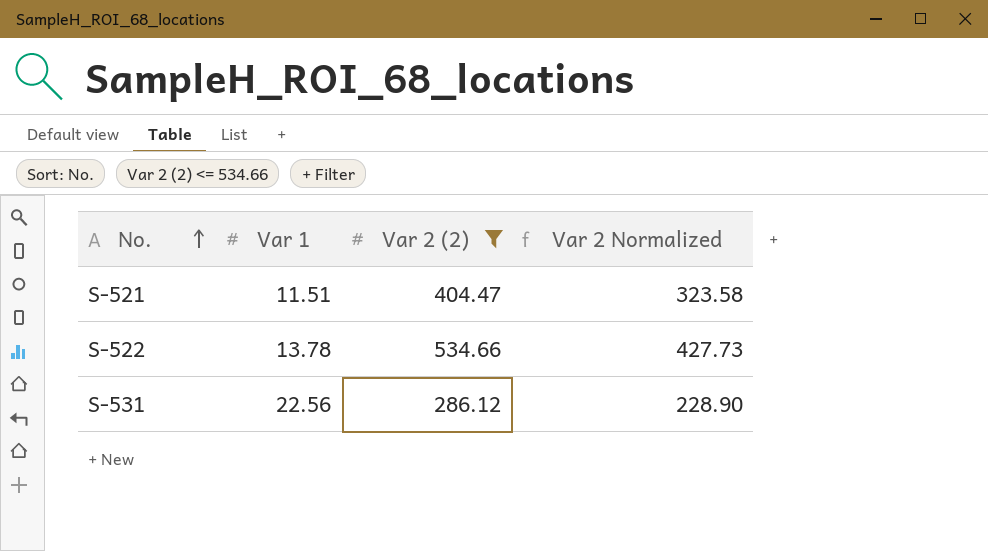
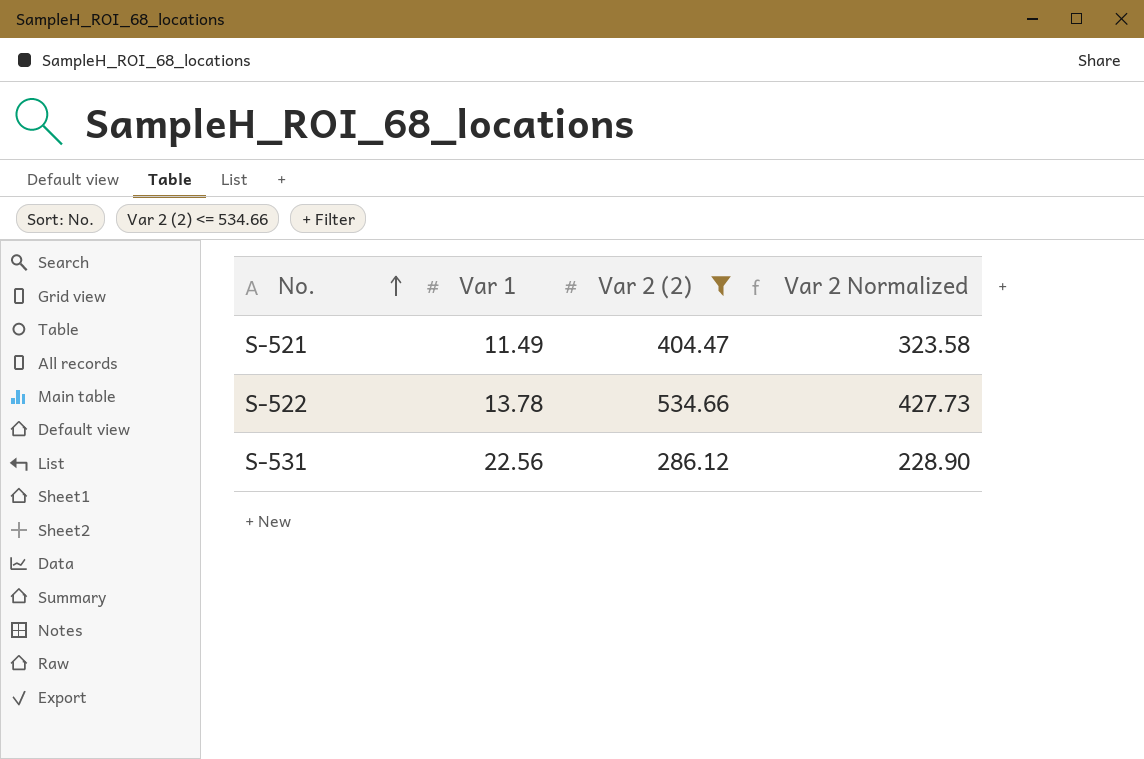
S-521 | Var 1: 11.51 -> 11.49

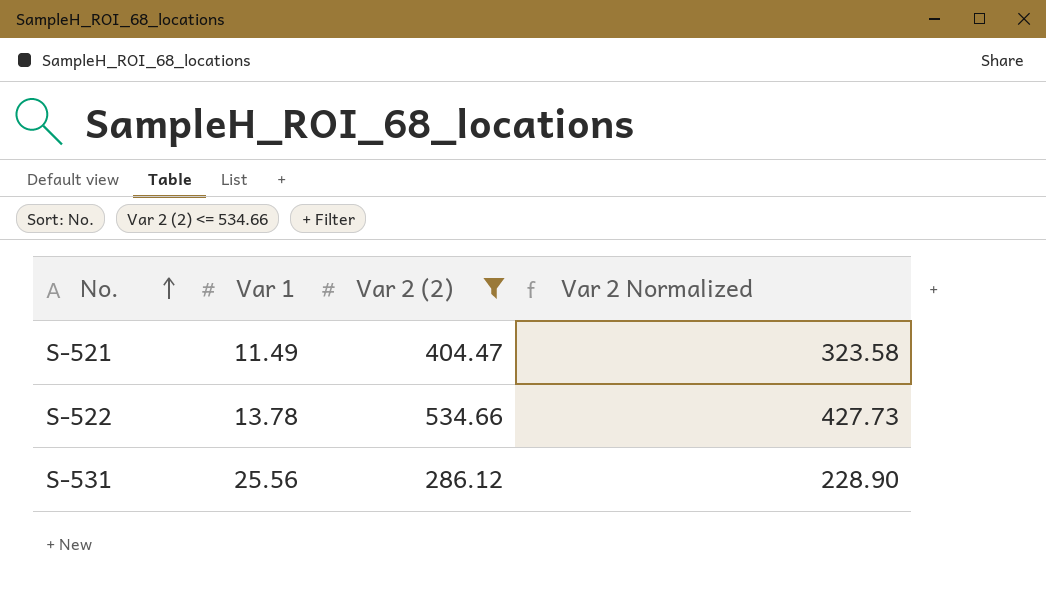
S-531 | Var 1: 22.56 -> 25.56

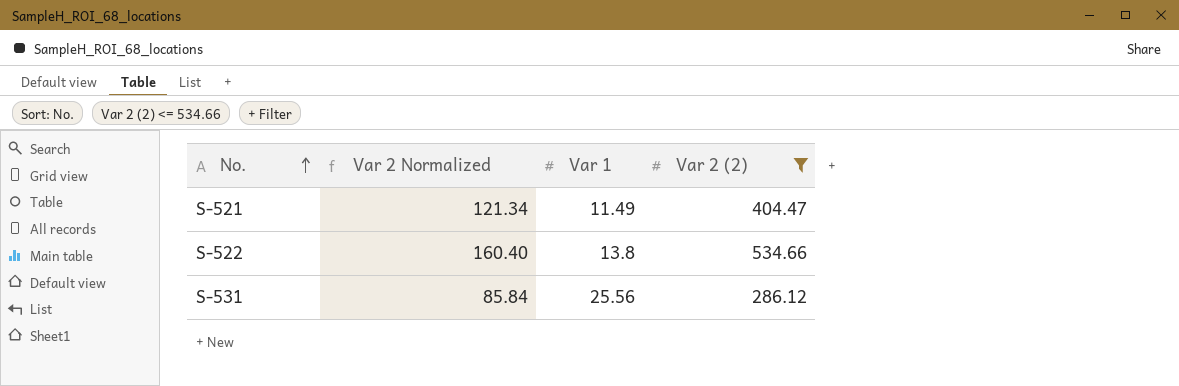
column Var 2 Normalized | formula: [Var 2 (2)] * 0.8 -> [Var 2 (2)] * 0.3
column Var 2 Normalized | position: 4 -> 2
S-522 | Var 1: 13.78 -> 13.8

